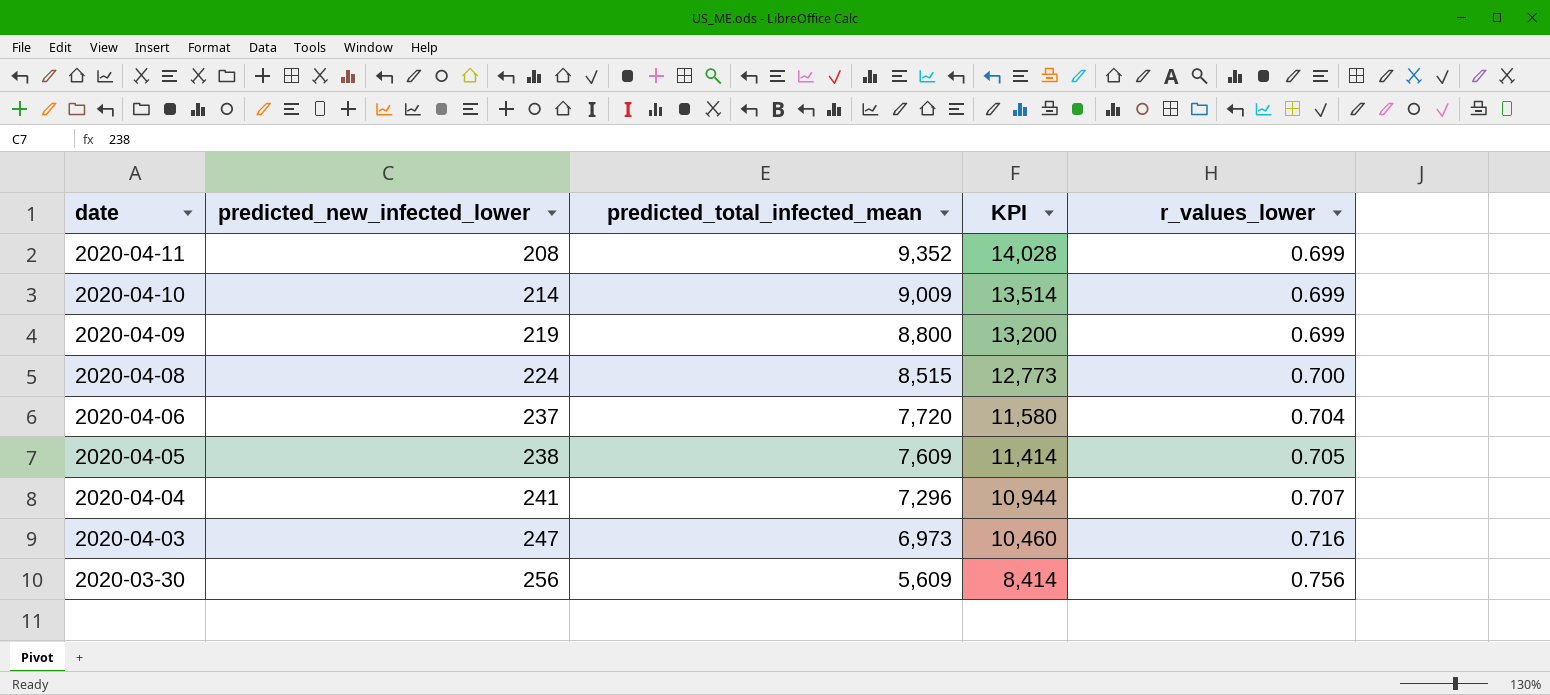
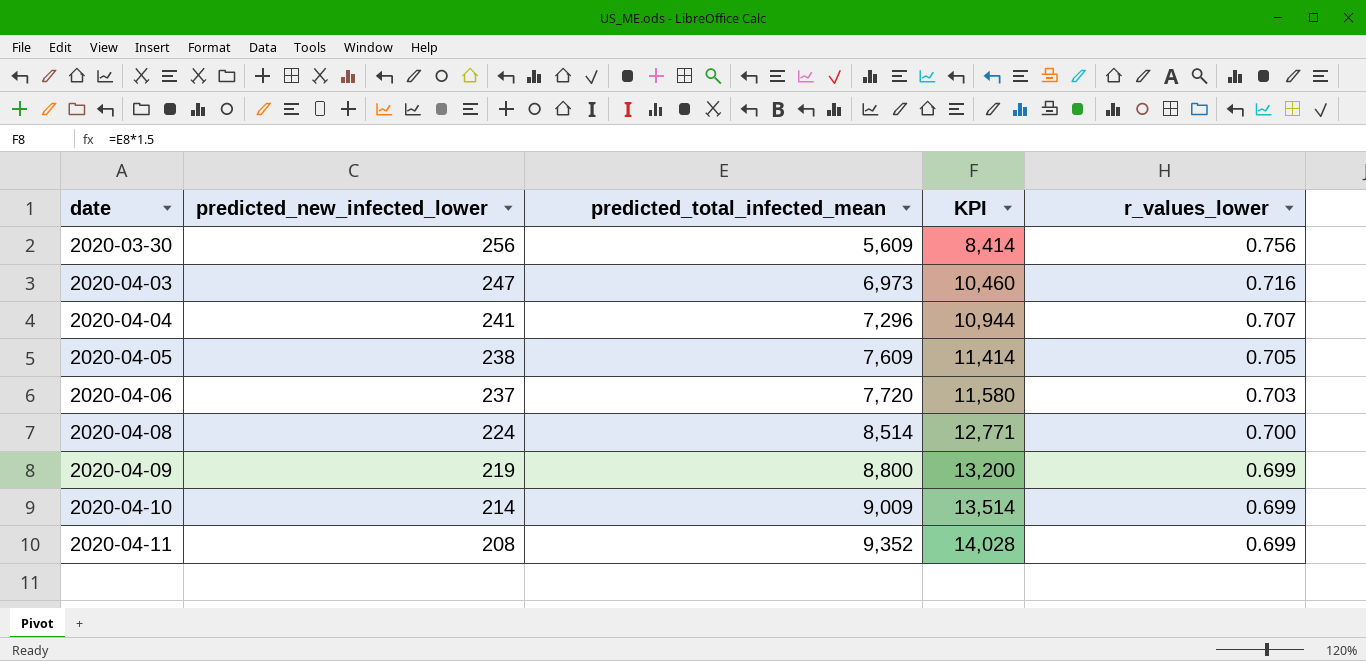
row order: date descending -> date ascending
2020-04-06 | r_values_lower: 0.704 -> 0.703
2020-04-08 | predicted_total_infected_mean: 8,515 -> 8,514
2020-04-08 | KPI: 12,773 -> 12,771

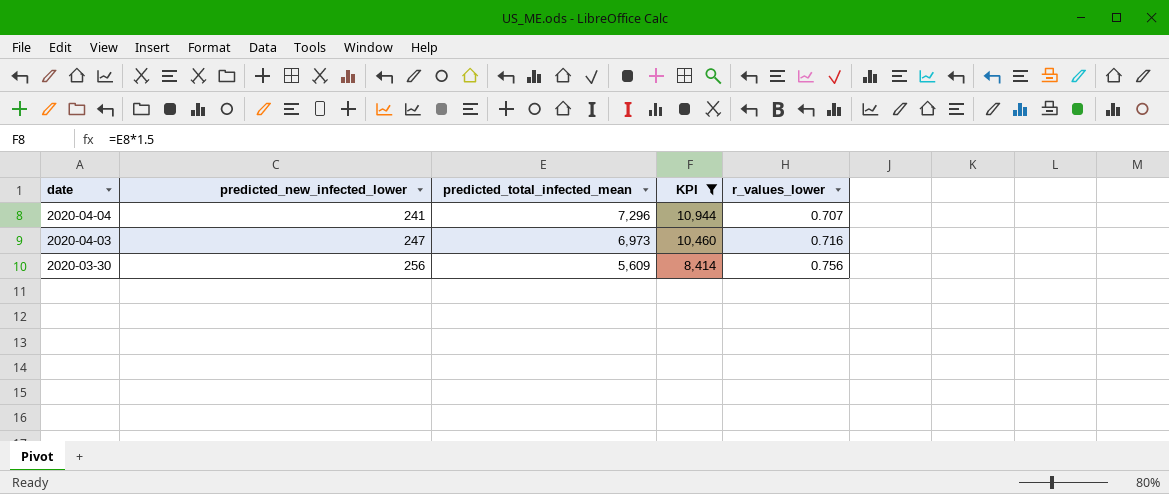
filter: none -> KPI <= 10,944
row order: date ascending -> date descending

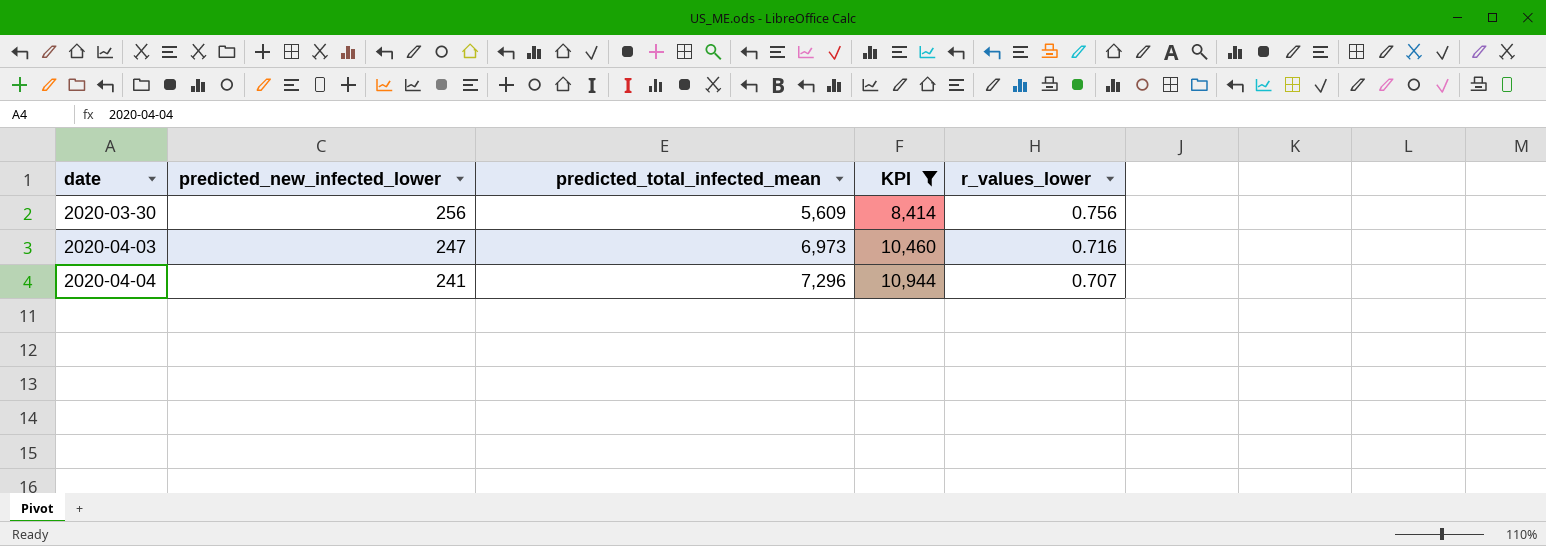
row order: date descending -> date ascending

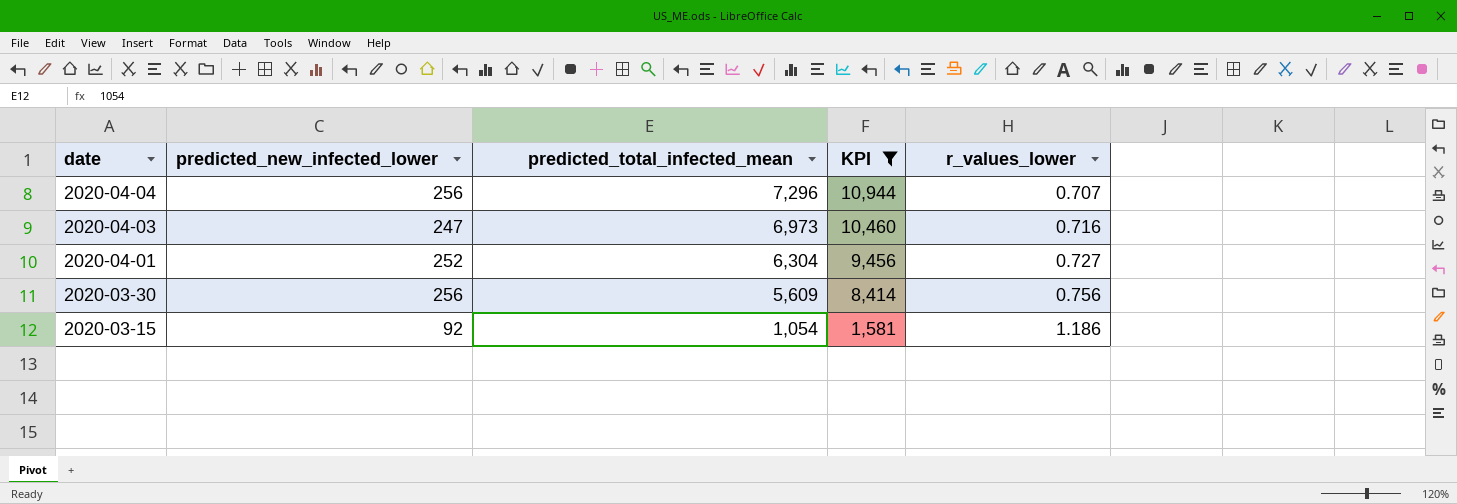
row order: date ascending -> date descending
2020-04-04 | predicted_new_infected_lower: 241 -> 256
row 2020-04-01: none -> 252 | 6,304 | 9,456 | 0.727
row 2020-03-15: none -> 92 | 1,054 | 1,581 | 1.186

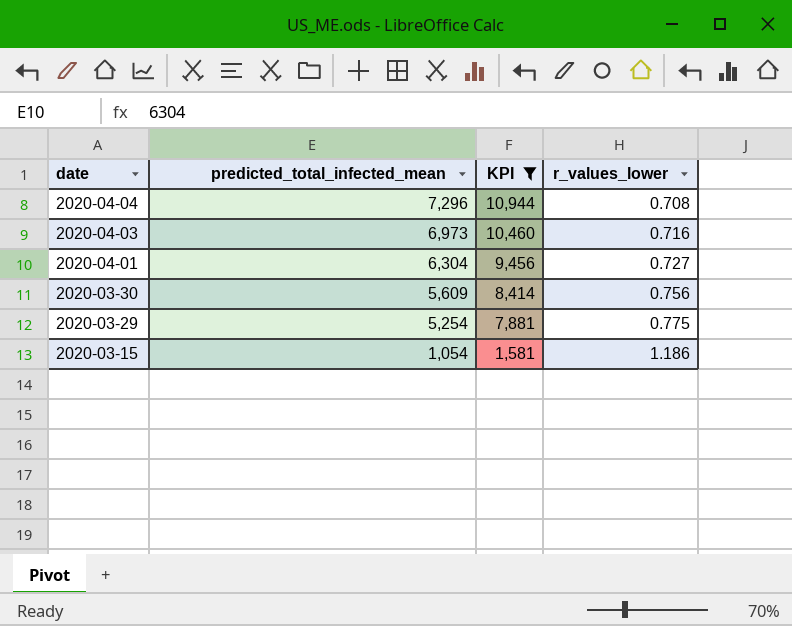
column predicted_new_infected_lower | position: 2 -> none
2020-04-04 | r_values_lower: 0.707 -> 0.708
row 2020-03-29: none -> 5,254 | 7,881 | 0.775

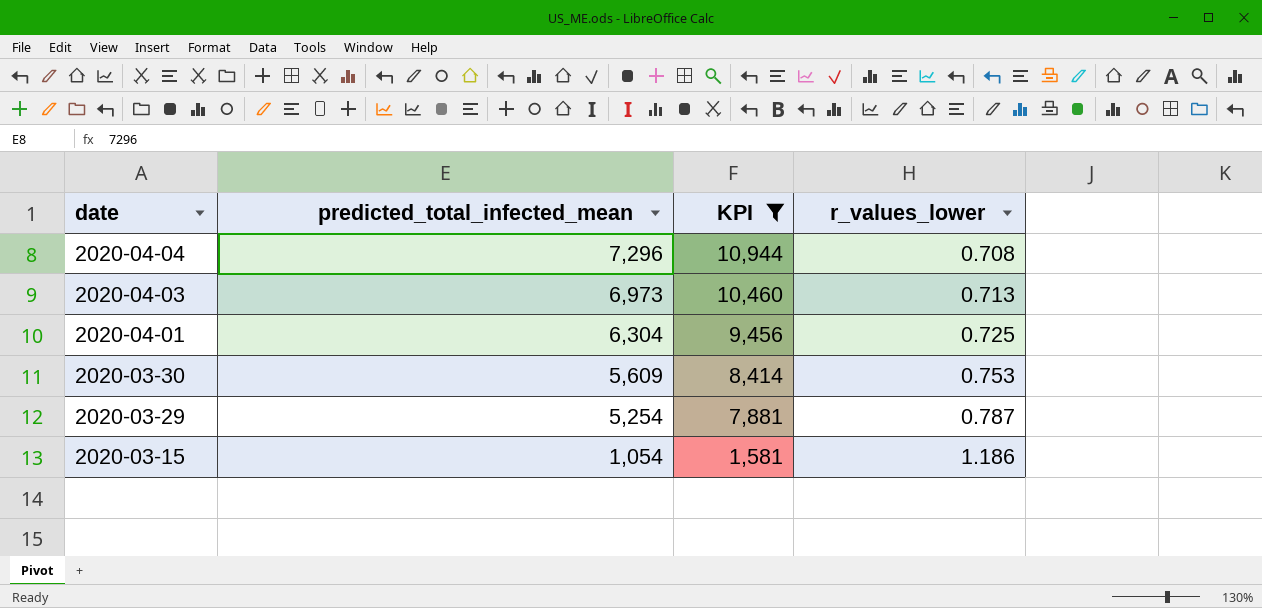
2020-04-03 | r_values_lower: 0.716 -> 0.713
2020-04-01 | r_values_lower: 0.727 -> 0.725
2020-03-30 | r_values_lower: 0.756 -> 0.753
2020-03-29 | r_values_lower: 0.775 -> 0.787

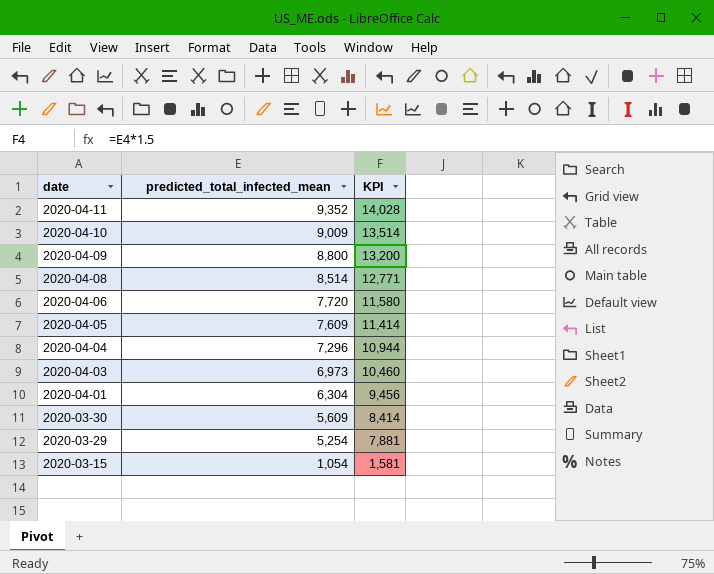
filter: KPI <= 10,944 -> none
column r_values_lower | position: 4 -> none

